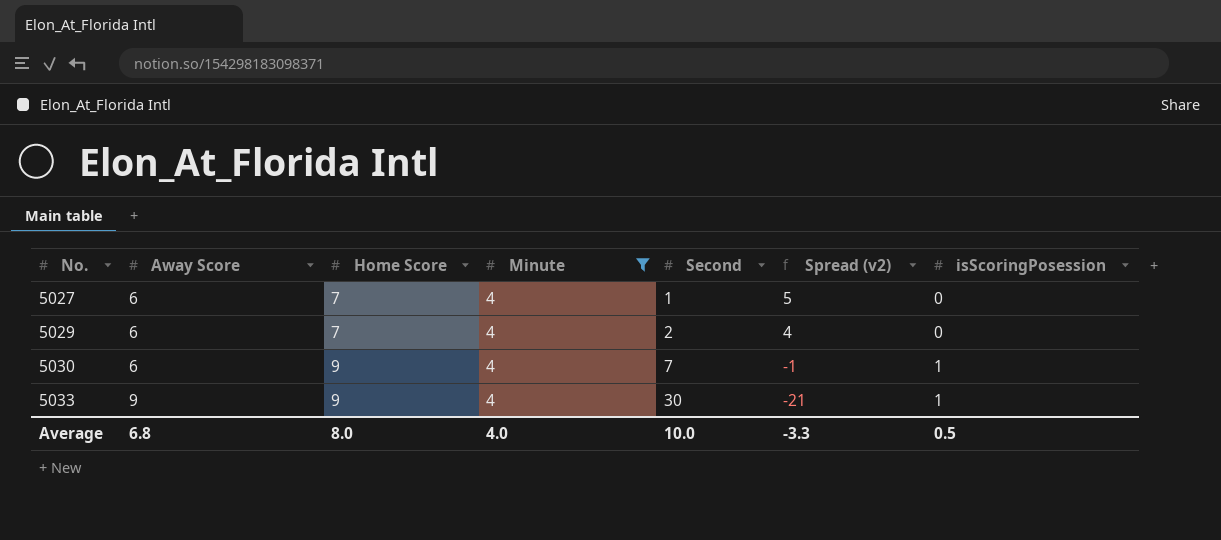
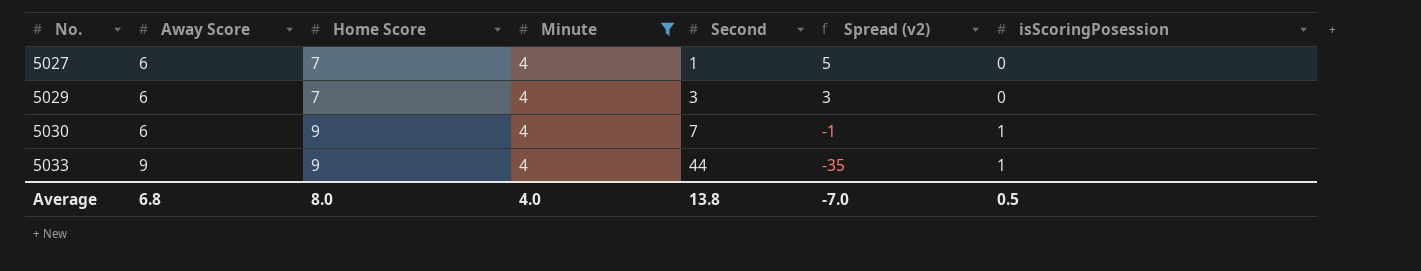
5029 | Second: 2 -> 3
5029 | Spread (v2): 4 -> 3
5033 | Second: 30 -> 44
5033 | Spread (v2): -21 -> -35
Average | Second: 10.0 -> 13.8
Average | Spread (v2): -3.3 -> -7.0

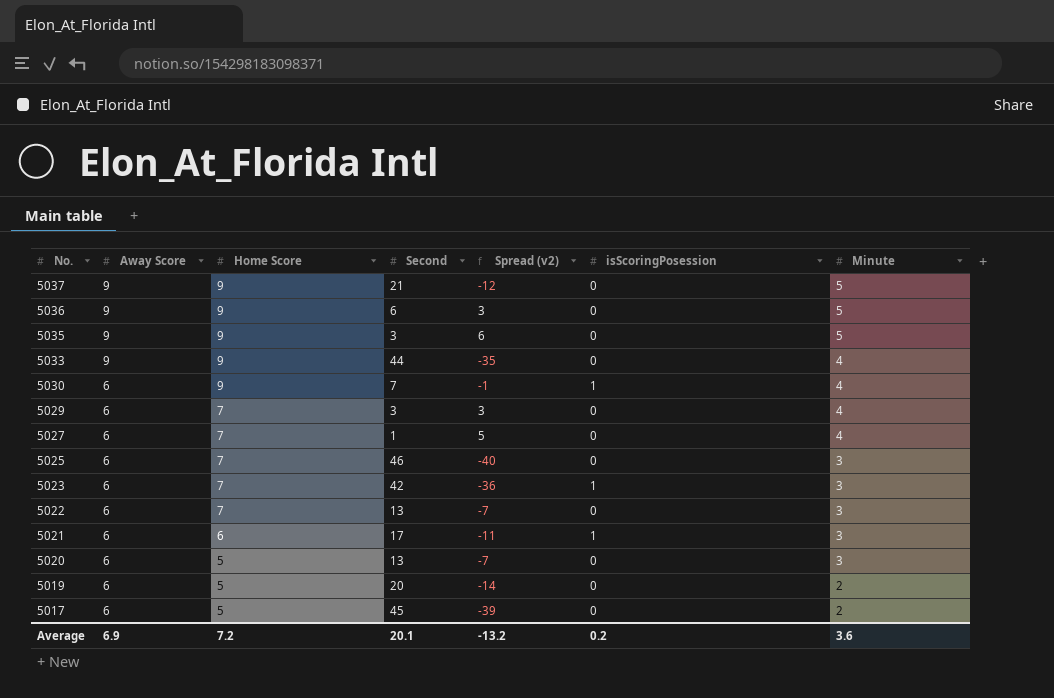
filter: Minute = 4 -> none
row order: No. ascending -> No. descending
column Minute | position: 4 -> 7
5033 | isScoringPosession: 1 -> 0
Average | Away Score: 6.8 -> 6.9
Average | Home Score: 8.0 -> 7.2
Average | Second: 13.8 -> 20.1
Average | Spread (v2): -7.0 -> -13.2
Average | isScoringPosession: 0.5 -> 0.2
Average | Minute: 4.0 -> 3.6

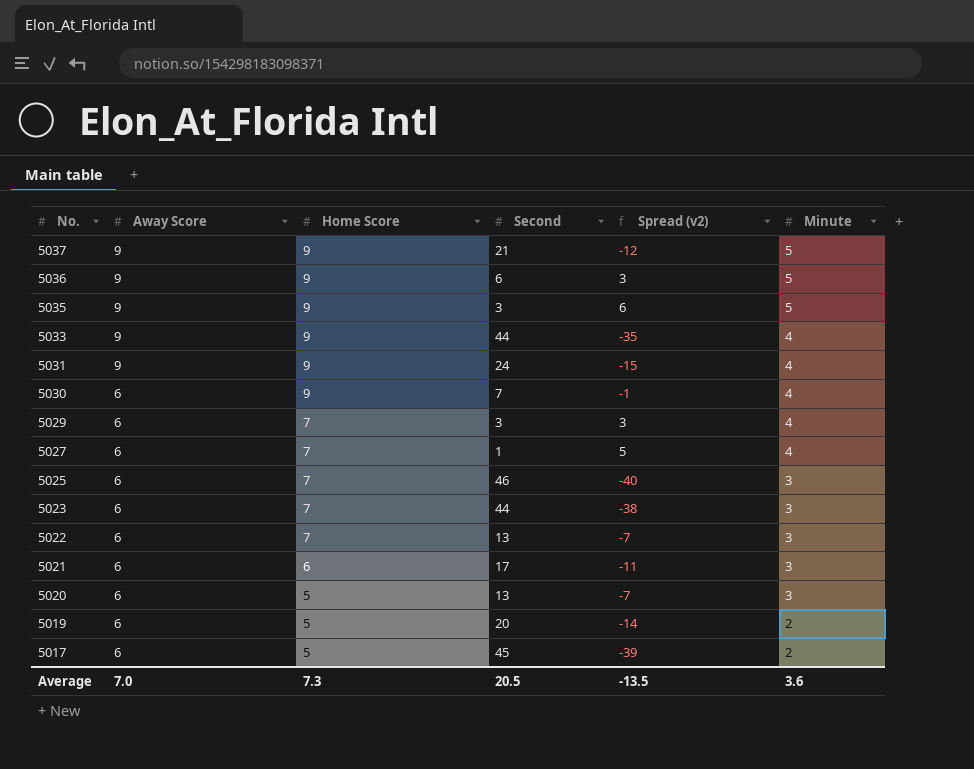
column isScoringPosession | position: 6 -> none
row 5031: none -> 9 | 9 | 24 | -15 | 4
5023 | Second: 42 -> 44
5023 | Spread (v2): -36 -> -38
Average | Away Score: 6.9 -> 7.0
Average | Home Score: 7.2 -> 7.3
Average | Second: 20.1 -> 20.5
Average | Spread (v2): -13.2 -> -13.5

